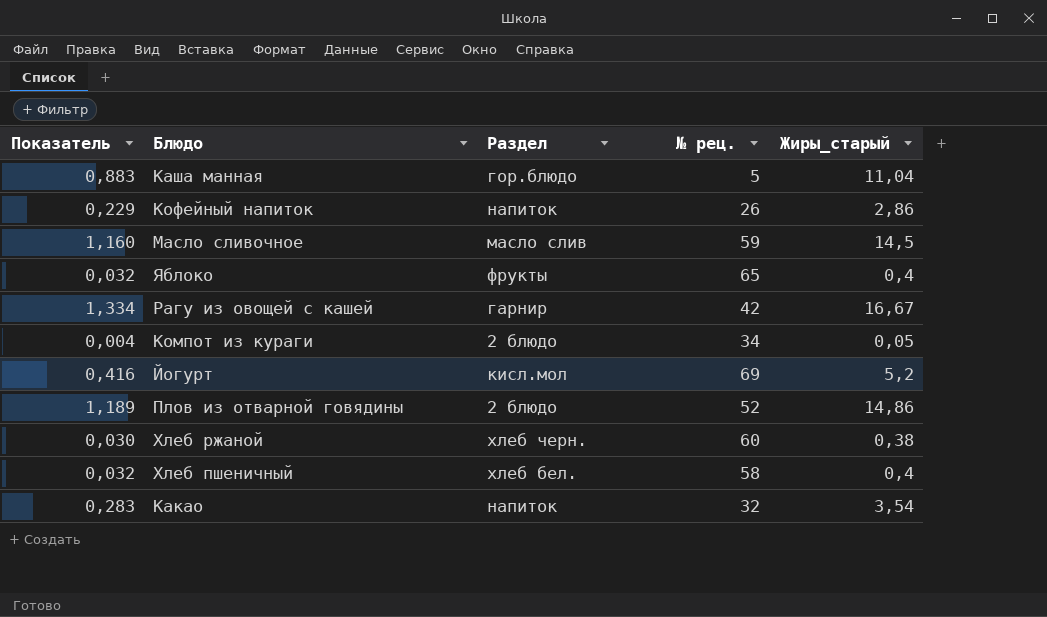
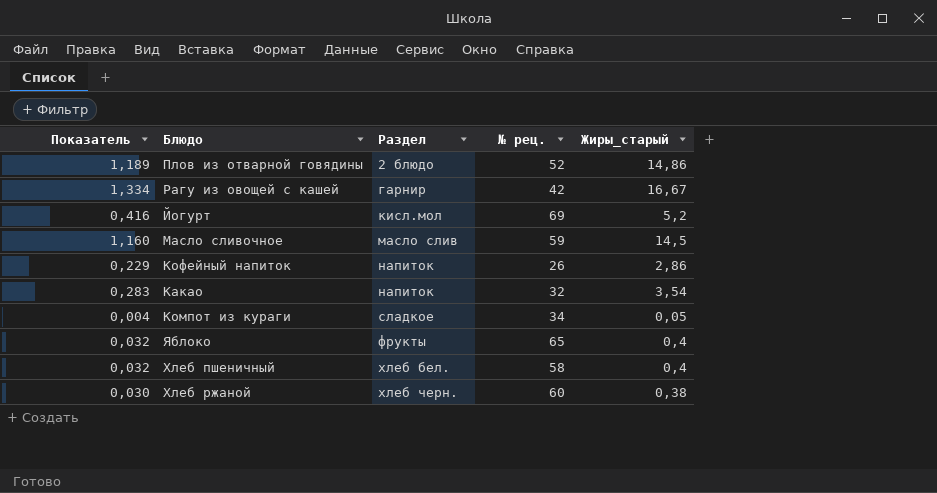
row order: none -> Раздел ascending
row Каша манная: 0,883 | гор.блюдо | 5 | 11,04 -> none
Компот из кураги | Раздел: 2 блюдо -> сладкое

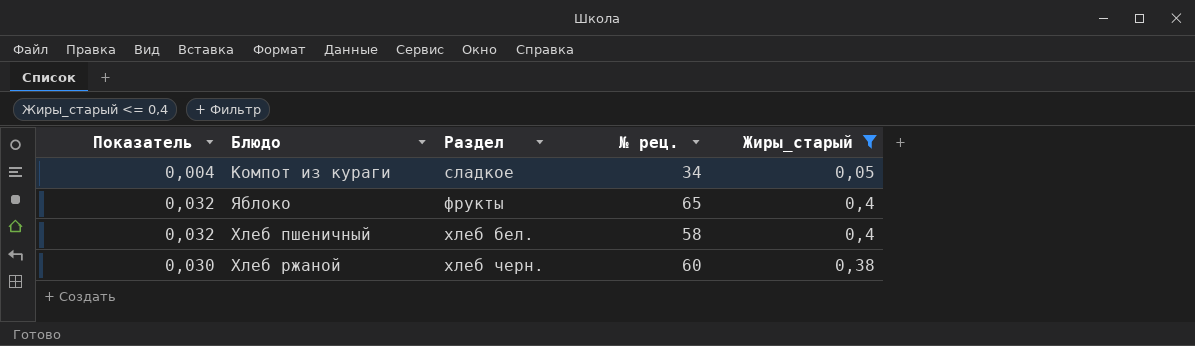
filter: none -> Жиры_старый <= 0,4

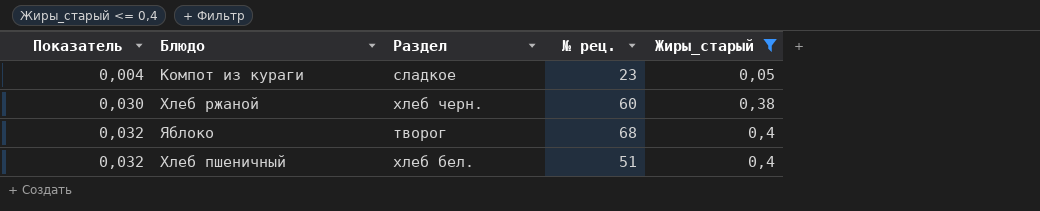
row order: Раздел ascending -> Показатель ascending
Компот из кураги | № рец.: 34 -> 23
Яблоко | Раздел: фрукты -> творог
Яблоко | № рец.: 65 -> 68
Хлеб пшеничный | № рец.: 58 -> 51

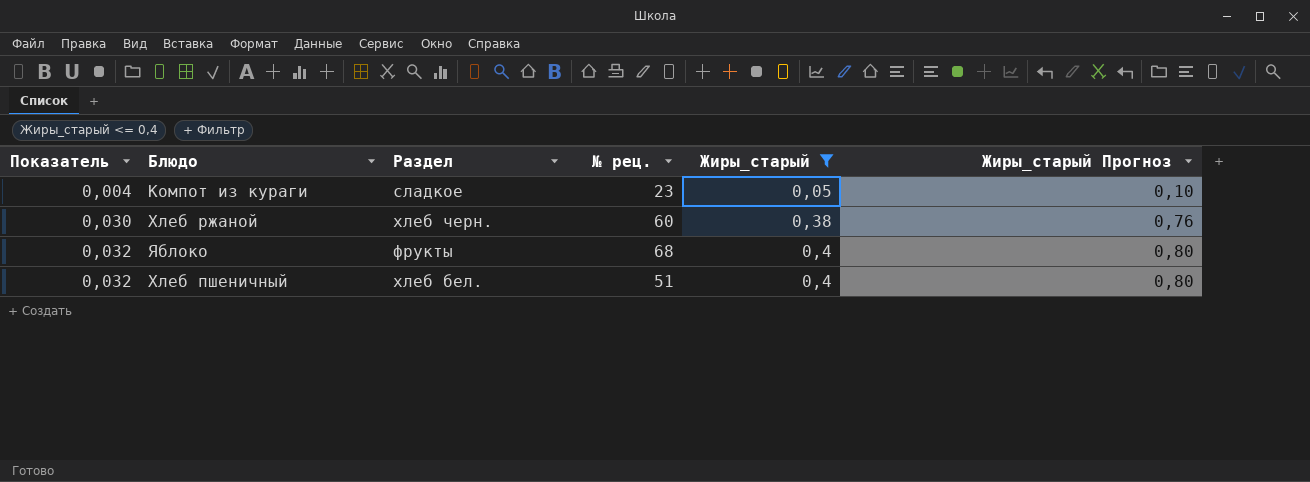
column Жиры_старый Прогноз | formula: none -> [Жиры_старый] * 2
Яблоко | Раздел: творог -> фрукты

